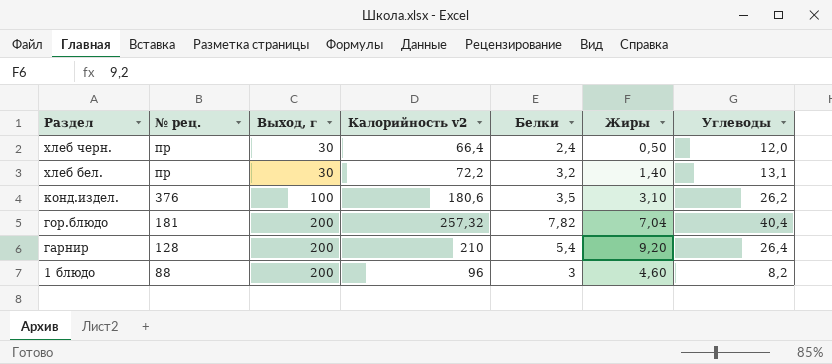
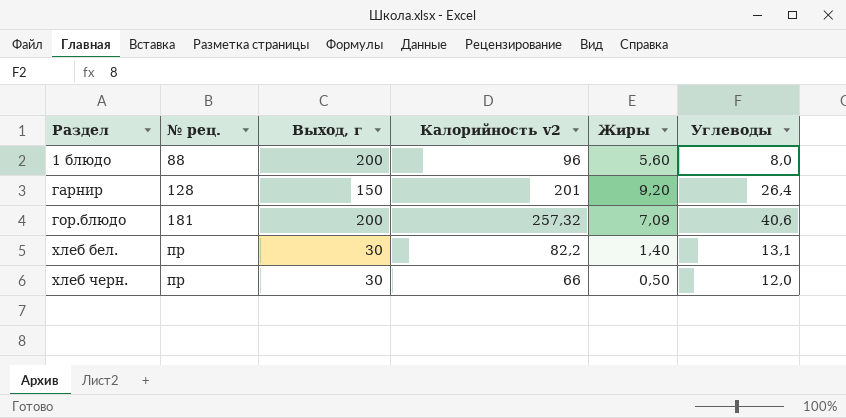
row order: Раздел descending -> Раздел ascending
column Белки | position: 5 -> none
row конд.издел.: 376 | 100 | 180,6 | 3,5 | 3,10 | 26,2 -> none
1 блюдо | Жиры: 4,60 -> 5,60
1 блюдо | Углеводы: 8,2 -> 8,0
гарнир | Выход, г: 200 -> 150
гарнир | Калорийность v2: 210 -> 201
гор.блюдо | Жиры: 7,04 -> 7,09
гор.блюдо | Углеводы: 40,4 -> 40,6
хлеб бел. | Калорийность v2: 72,2 -> 82,2
хлеб черн. | Калорийность v2: 66,4 -> 66

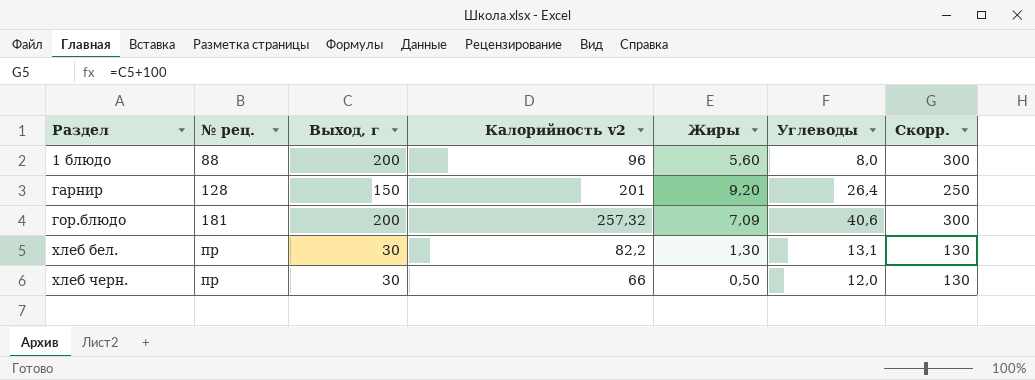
column Скорр. | formula: none -> [Выход, г] + 100
хлеб бел. | Жиры: 1,40 -> 1,30

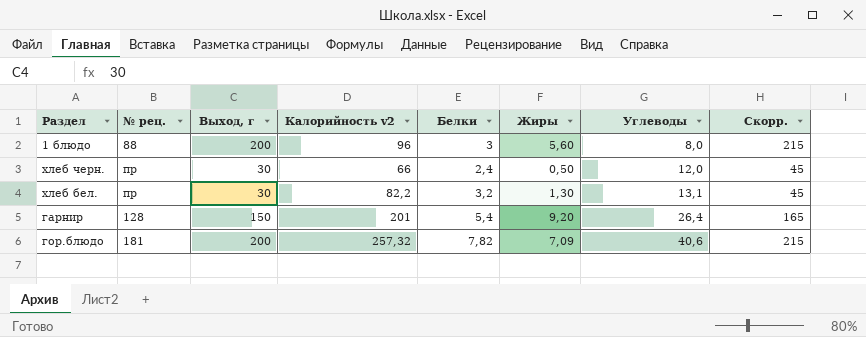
row order: Раздел ascending -> Углеводы ascending
column Белки | position: none -> 5
column Скорр. | formula: [Выход, г] + 100 -> [Выход, г] + 15

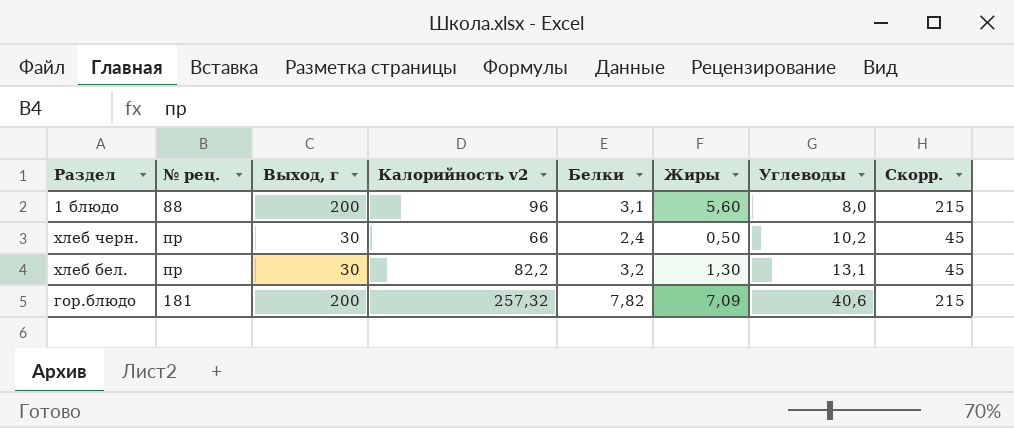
row гарнир: 128 | 150 | 201 | 5,4 | 9,20 | 26,4 | 165 -> none
1 блюдо | Белки: 3 -> 3,1
хлеб черн. | Углеводы: 12,0 -> 10,2

